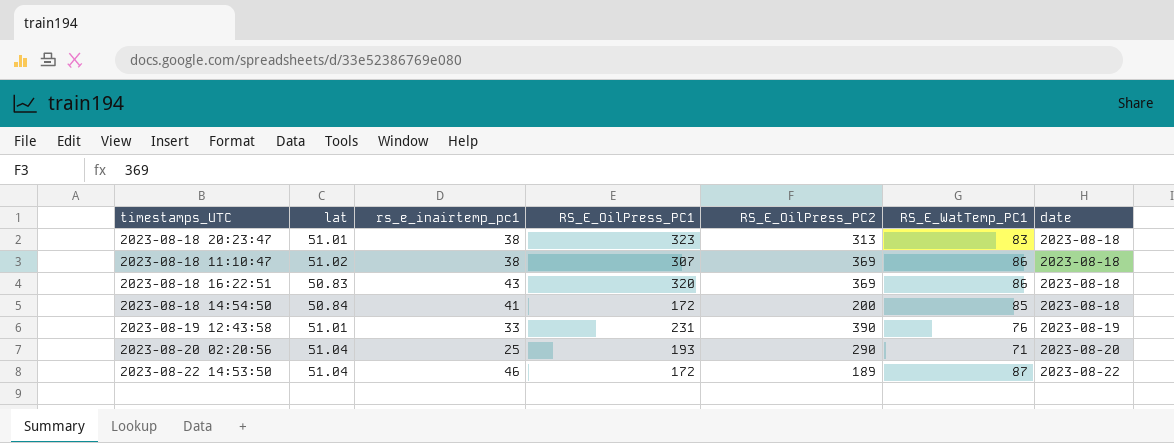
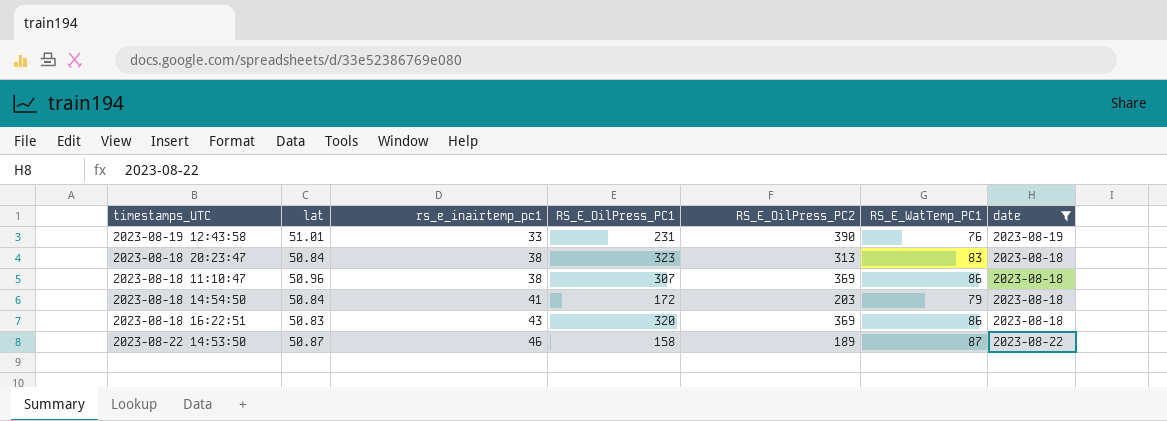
filter: none -> date != 2023-08-20
row order: date ascending -> rs_e_inairtemp_pc1 ascending
2023-08-18 20:23:47 | lat: 51.01 -> 50.84
2023-08-18 11:10:47 | lat: 51.02 -> 50.96
2023-08-18 14:54:50 | RS_E_OilPress_PC2: 200 -> 203
2023-08-18 14:54:50 | RS_E_WatTemp_PC1: 85 -> 79
2023-08-22 14:53:50 | lat: 51.04 -> 50.87
2023-08-22 14:53:50 | RS_E_OilPress_PC1: 172 -> 158

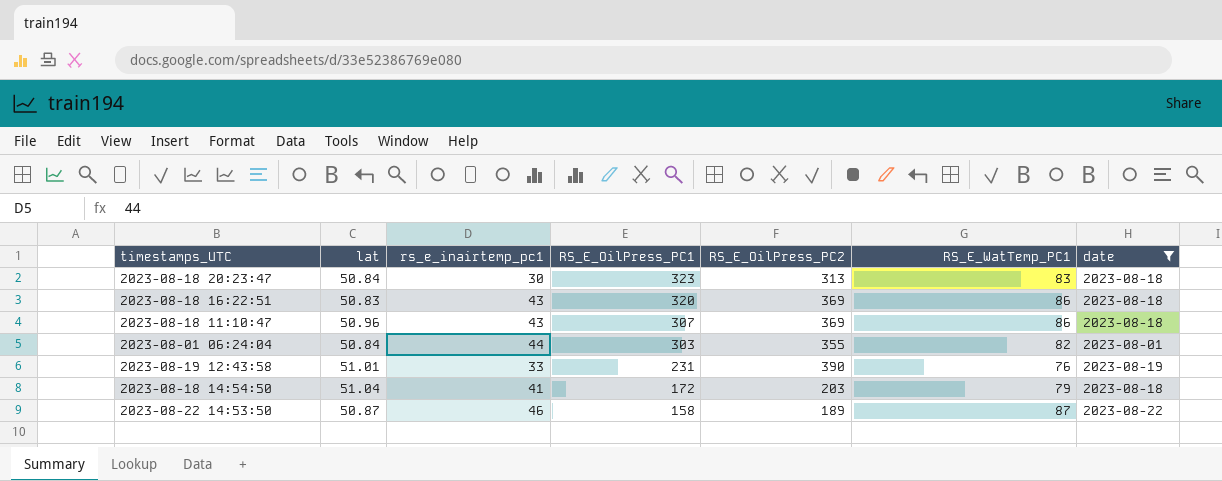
row order: rs_e_inairtemp_pc1 ascending -> RS_E_OilPress_PC1 descending
2023-08-18 20:23:47 | rs_e_inairtemp_pc1: 38 -> 30
2023-08-18 11:10:47 | rs_e_inairtemp_pc1: 38 -> 43
row 2023-08-01 06:24:04: none -> 50.84 | 44 | 303 | 355 | 82 | 2023-08-01
2023-08-18 14:54:50 | lat: 50.84 -> 51.04

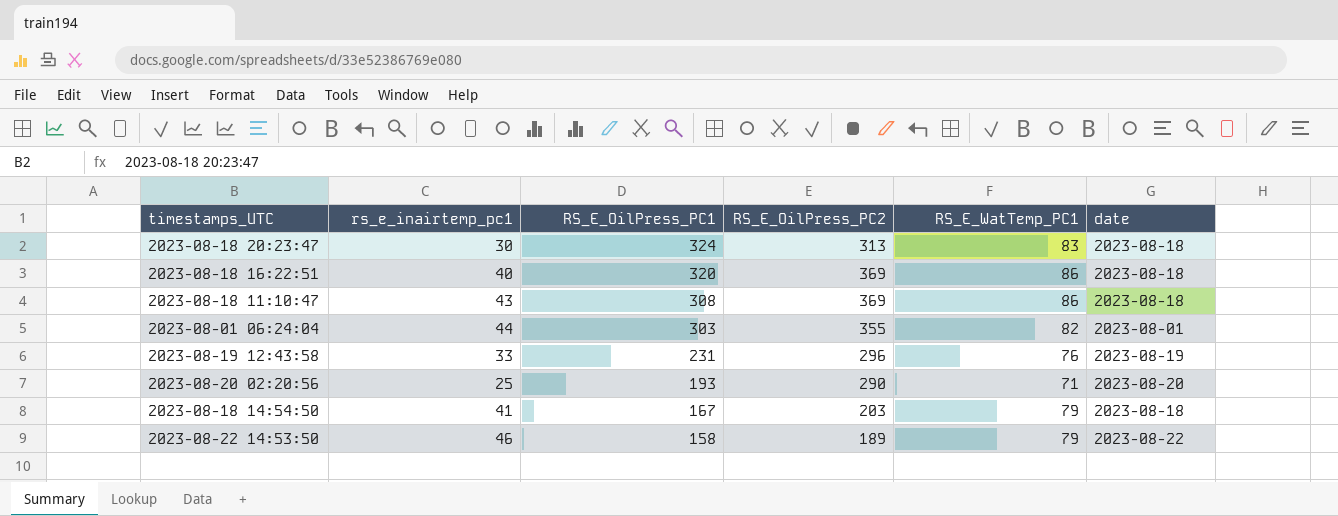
filter: date != 2023-08-20 -> none
column lat | position: 2 -> none
2023-08-18 20:23:47 | RS_E_OilPress_PC1: 323 -> 324
2023-08-18 16:22:51 | rs_e_inairtemp_pc1: 43 -> 40
2023-08-18 11:10:47 | RS_E_OilPress_PC1: 307 -> 308
2023-08-19 12:43:58 | RS_E_OilPress_PC2: 390 -> 296
2023-08-18 14:54:50 | RS_E_OilPress_PC1: 172 -> 167
2023-08-22 14:53:50 | RS_E_WatTemp_PC1: 87 -> 79

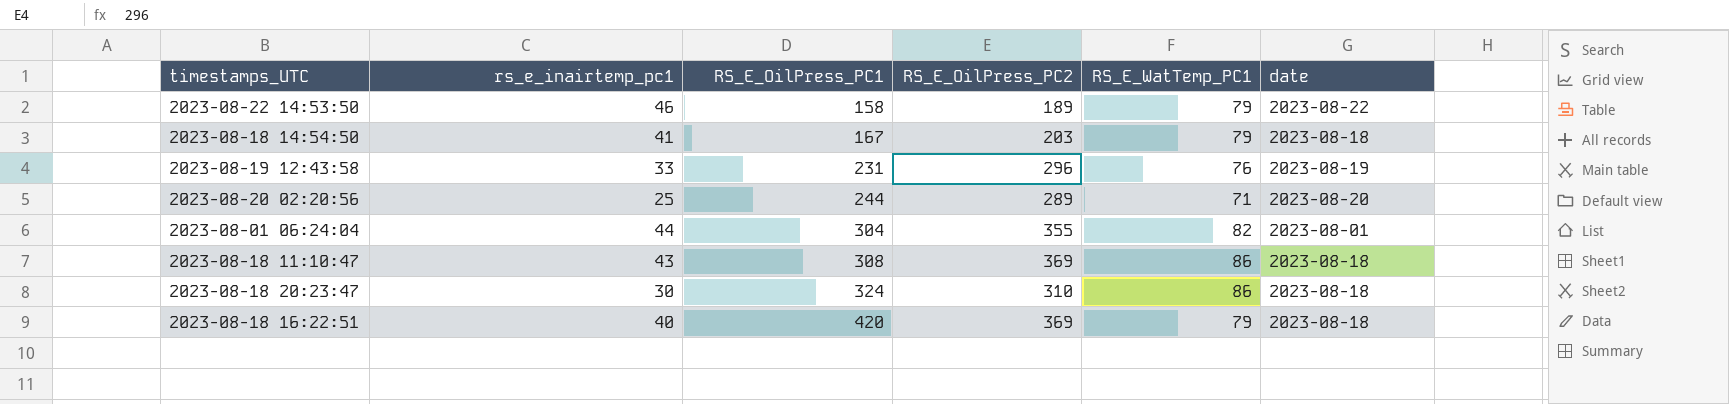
row order: RS_E_OilPress_PC1 descending -> RS_E_OilPress_PC1 ascending
2023-08-20 02:20:56 | RS_E_OilPress_PC1: 193 -> 244
2023-08-20 02:20:56 | RS_E_OilPress_PC2: 290 -> 289
2023-08-01 06:24:04 | RS_E_OilPress_PC1: 303 -> 304
2023-08-18 20:23:47 | RS_E_OilPress_PC2: 313 -> 310
2023-08-18 20:23:47 | RS_E_WatTemp_PC1: 83 -> 86
2023-08-18 16:22:51 | RS_E_OilPress_PC1: 320 -> 420
2023-08-18 16:22:51 | RS_E_WatTemp_PC1: 86 -> 79

